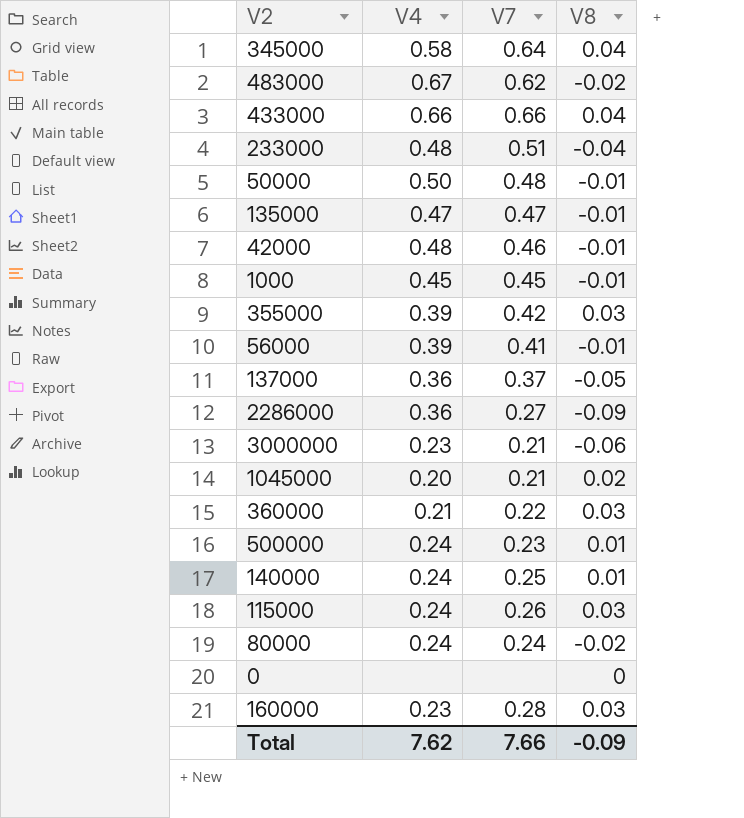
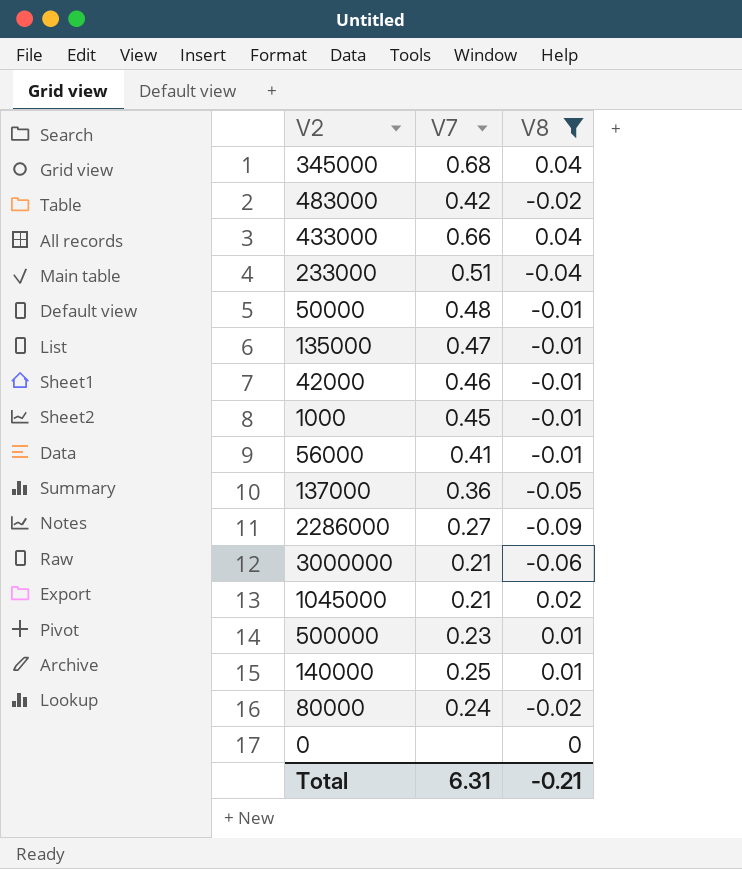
filter: none -> V8 != 0.03
column V4 | position: 2 -> none
345000 | V7: 0.64 -> 0.68
483000 | V7: 0.62 -> 0.42
137000 | V7: 0.37 -> 0.36
Total | V7: 7.66 -> 6.31
Total | V8: -0.09 -> -0.21

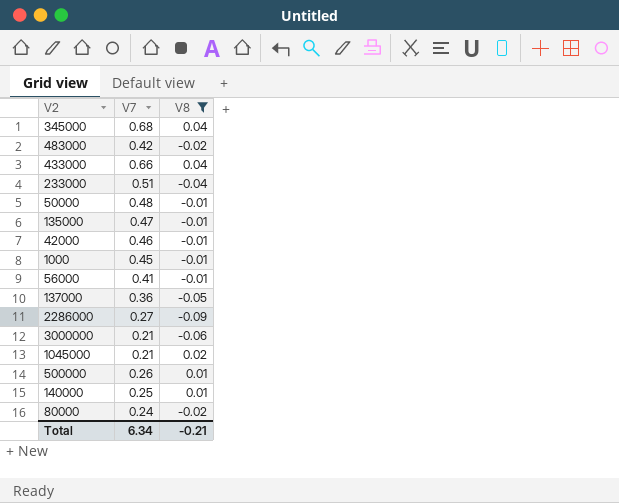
row 0: none | 0 -> none
500000 | V7: 0.23 -> 0.26
Total | V7: 6.31 -> 6.34

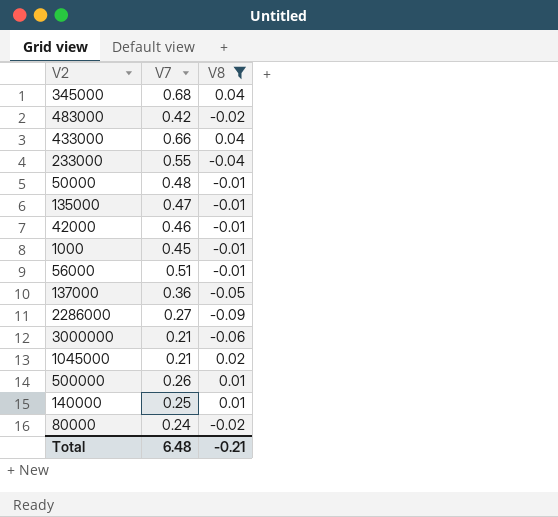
233000 | V7: 0.51 -> 0.55
56000 | V7: 0.41 -> 0.51
Total | V7: 6.34 -> 6.48

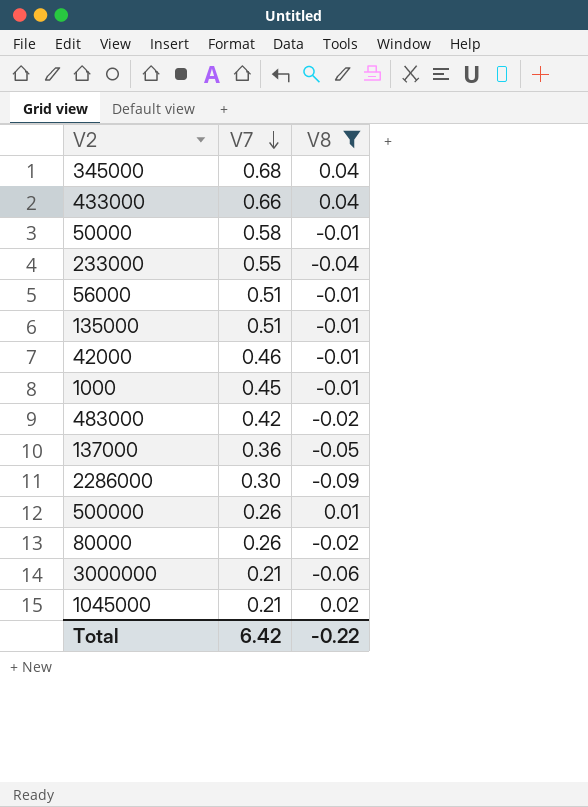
row order: none -> V7 descending
row 140000: 0.25 | 0.01 -> none
50000 | V7: 0.48 -> 0.58
135000 | V7: 0.47 -> 0.51
2286000 | V7: 0.27 -> 0.30
80000 | V7: 0.24 -> 0.26
Total | V7: 6.48 -> 6.42
Total | V8: -0.21 -> -0.22

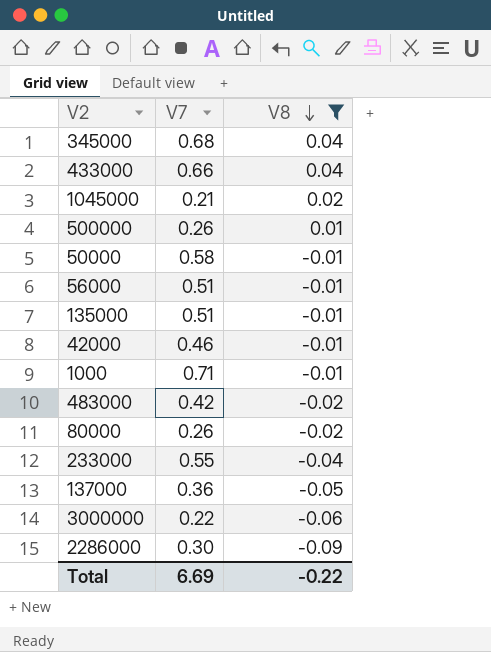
row order: V7 descending -> V8 descending
1000 | V7: 0.45 -> 0.71
3000000 | V7: 0.21 -> 0.22
Total | V7: 6.42 -> 6.69

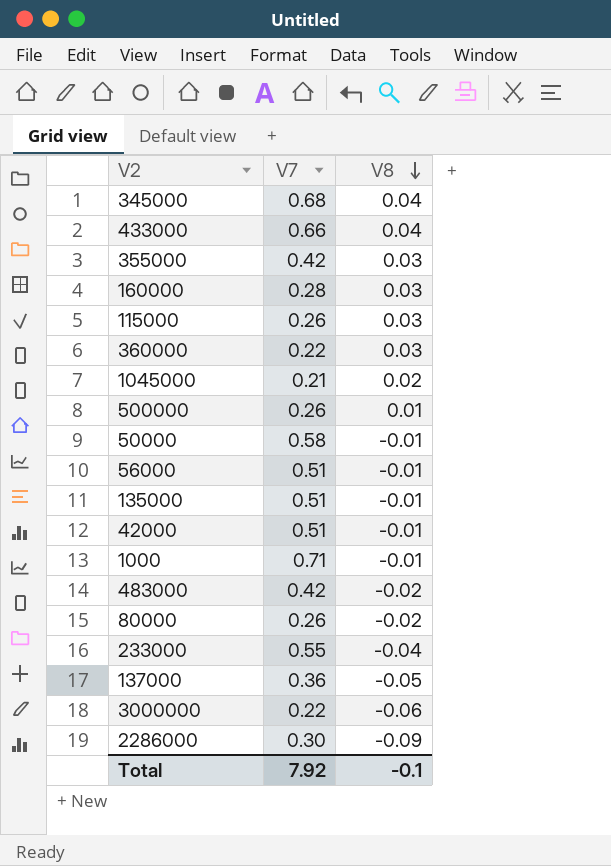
filter: V8 != 0.03 -> none
42000 | V7: 0.46 -> 0.51
Total | V7: 6.69 -> 7.92
Total | V8: -0.22 -> -0.1

